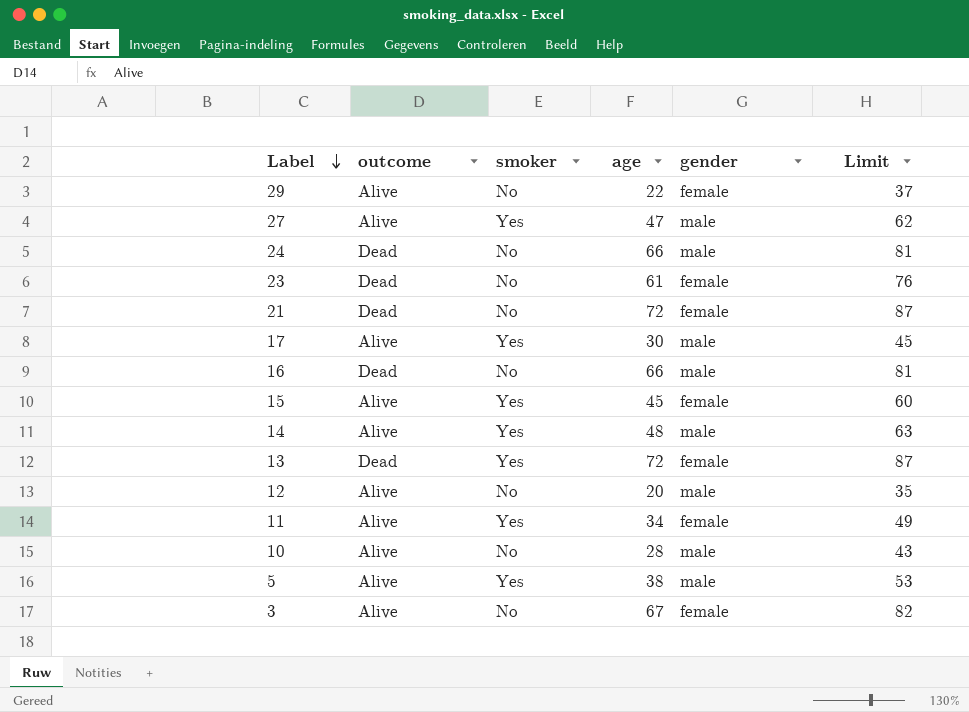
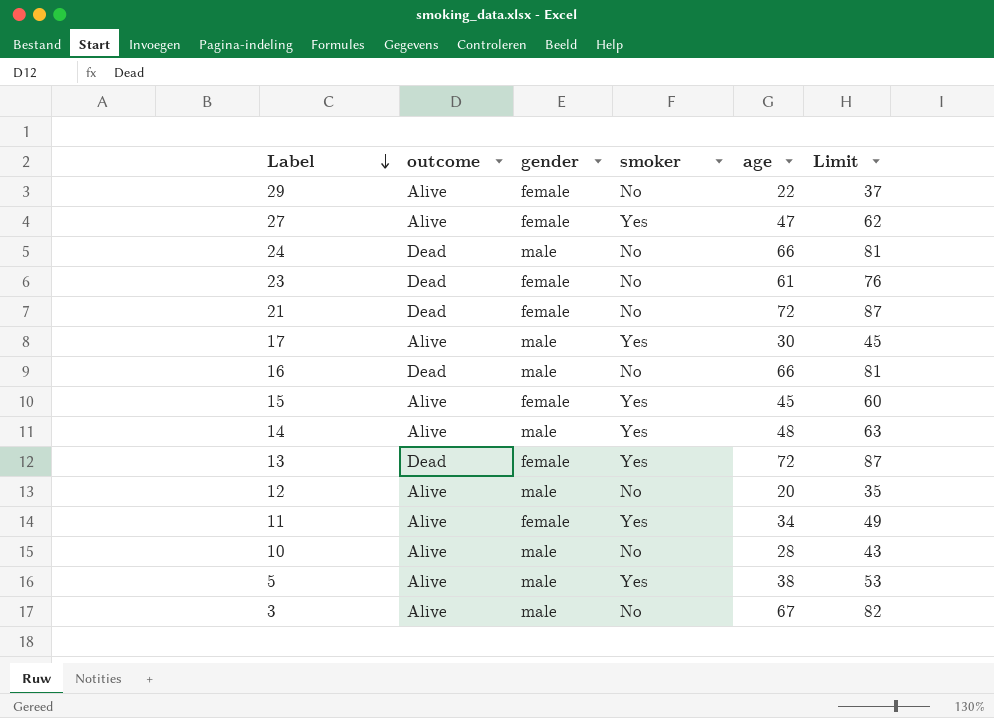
column gender | position: 5 -> 3
27 | gender: male -> female
3 | gender: female -> male

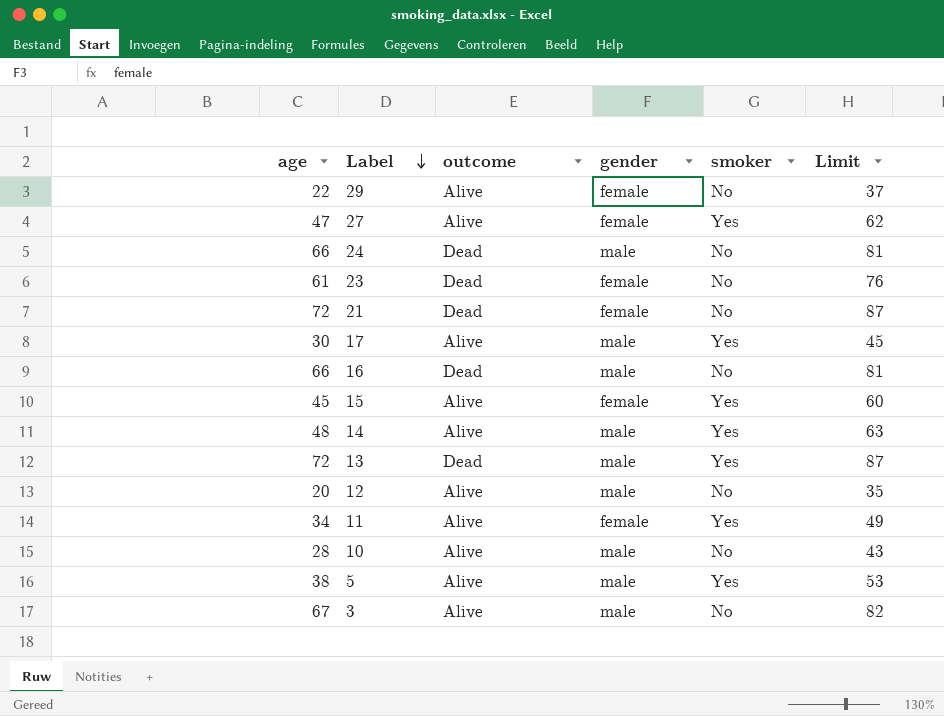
column age | position: 5 -> 1
13 | gender: female -> male

